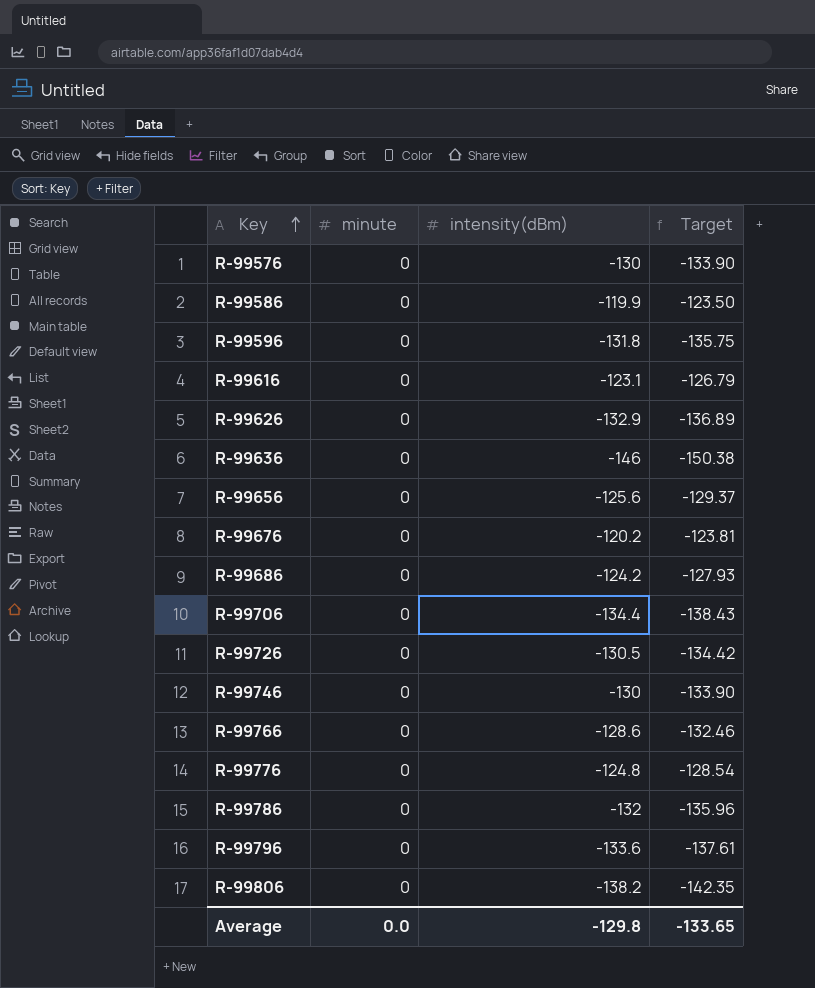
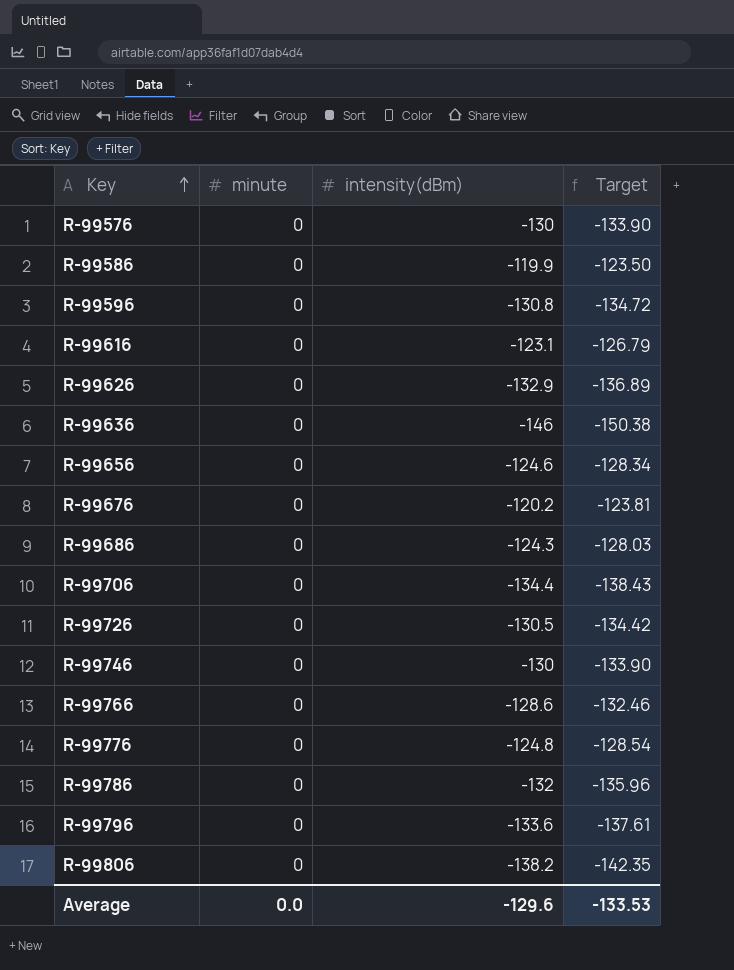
R-99596 | intensity(dBm): -131.8 -> -130.8
R-99596 | Target: -135.75 -> -134.72
R-99656 | intensity(dBm): -125.6 -> -124.6
R-99656 | Target: -129.37 -> -128.34
R-99686 | intensity(dBm): -124.2 -> -124.3
R-99686 | Target: -127.93 -> -128.03
Average | intensity(dBm): -129.8 -> -129.6
Average | Target: -133.65 -> -133.53

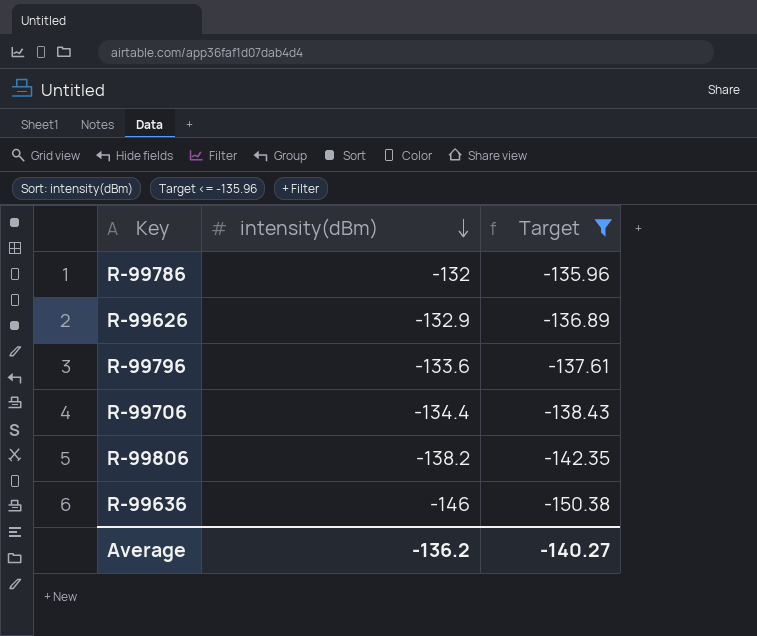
filter: none -> Target <= -135.96
row order: Key ascending -> intensity(dBm) descending
column minute | position: 2 -> none
Average | intensity(dBm): -129.6 -> -136.2
Average | Target: -133.53 -> -140.27

